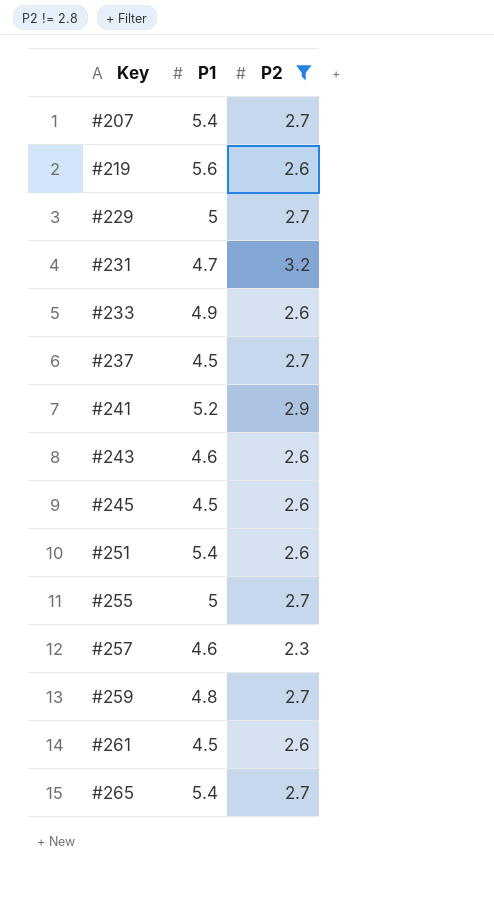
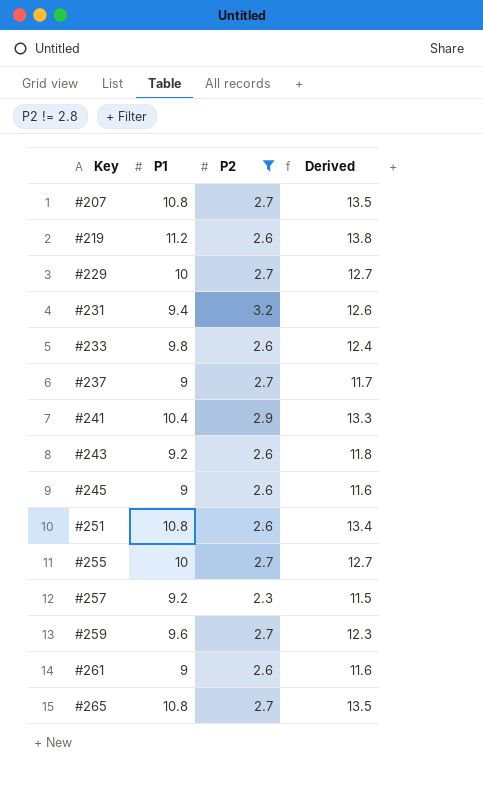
column Derived | formula: none -> [P1] + [P2]
#207 | P1: 5.4 -> 10.8
#219 | P1: 5.6 -> 11.2
#229 | P1: 5 -> 10
#231 | P1: 4.7 -> 9.4
#233 | P1: 4.9 -> 9.8
#237 | P1: 4.5 -> 9
#241 | P1: 5.2 -> 10.4
#243 | P1: 4.6 -> 9.2
#245 | P1: 4.5 -> 9
#251 | P1: 5.4 -> 10.8
#255 | P1: 5 -> 10
#257 | P1: 4.6 -> 9.2
#259 | P1: 4.8 -> 9.6
#261 | P1: 4.5 -> 9
#265 | P1: 5.4 -> 10.8

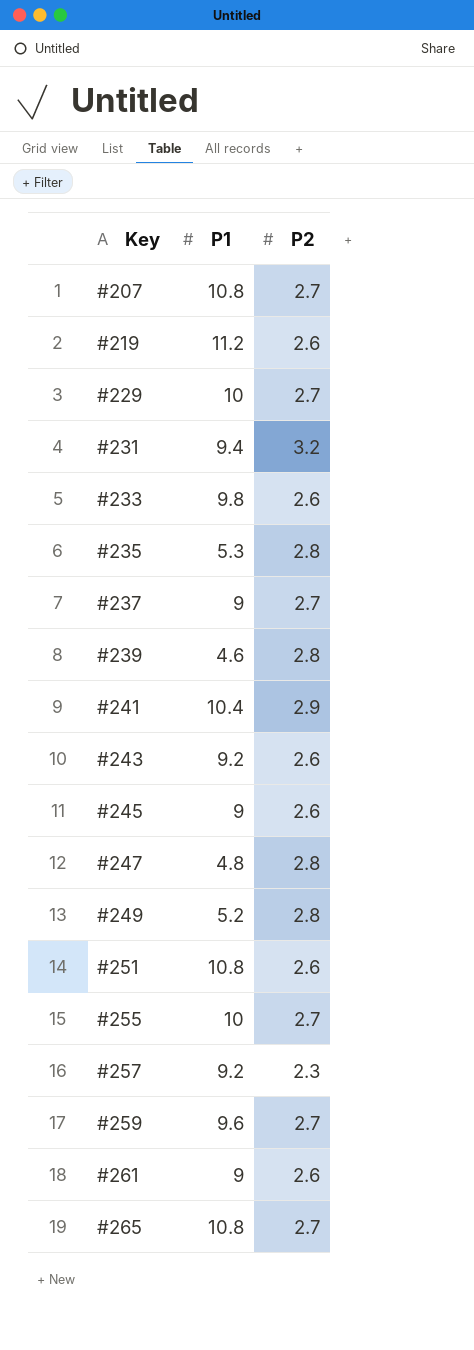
filter: P2 != 2.8 -> none
column Derived | formula: [P1] + [P2] -> none

